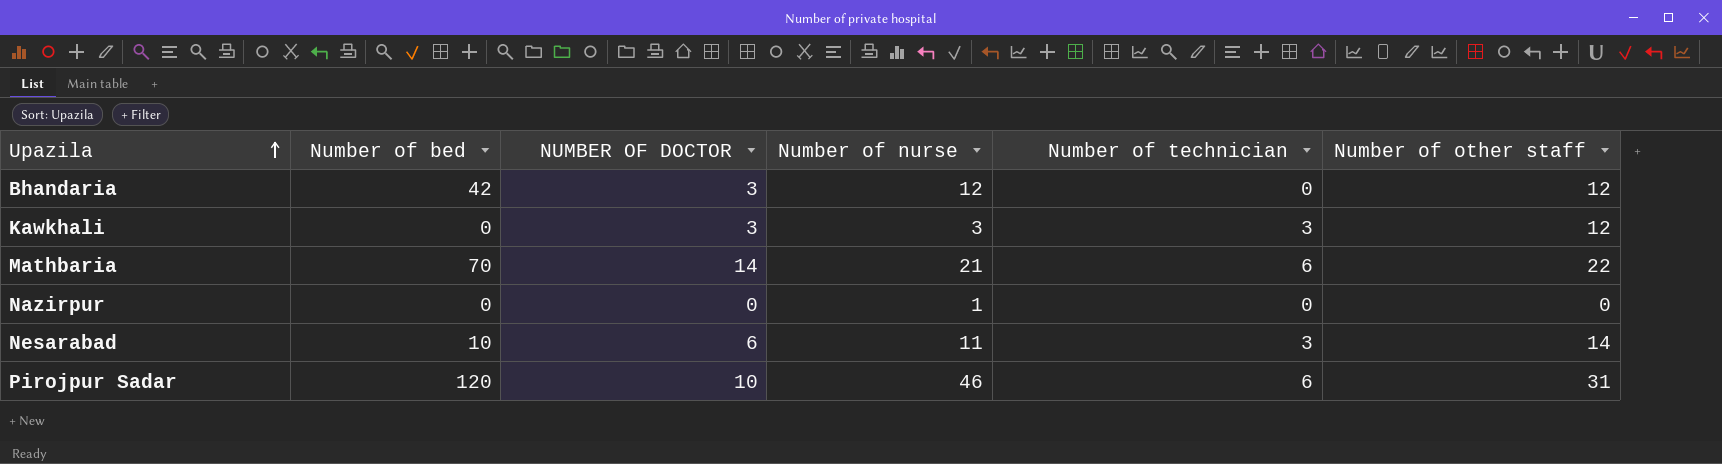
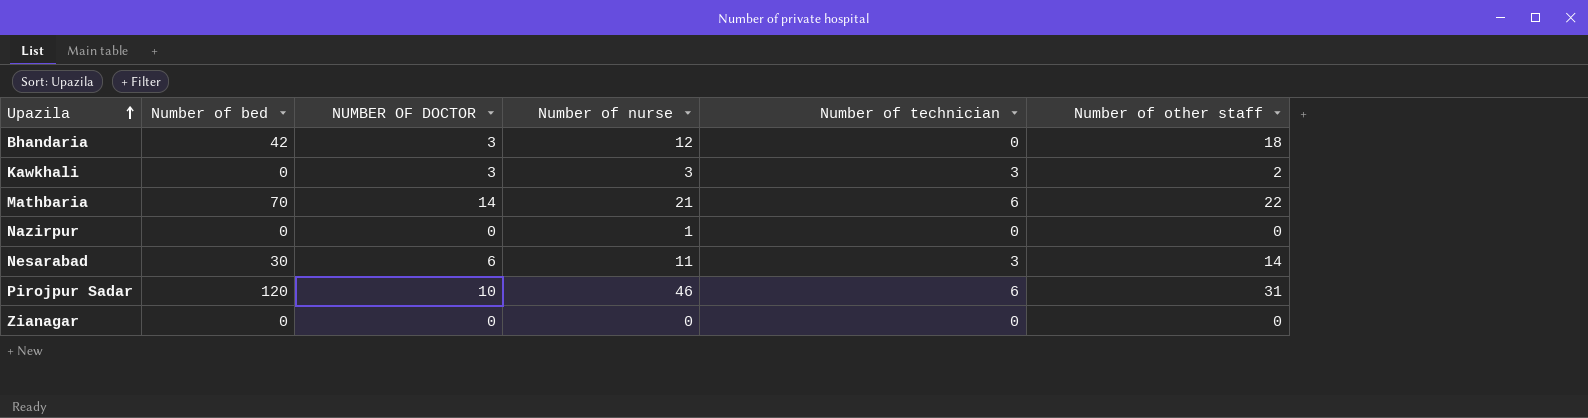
Bhandaria | Number of other staff: 12 -> 18
Kawkhali | Number of other staff: 12 -> 2
Nesarabad | Number of bed: 10 -> 30
row Zianagar: none -> 0 | 0 | 0 | 0 | 0

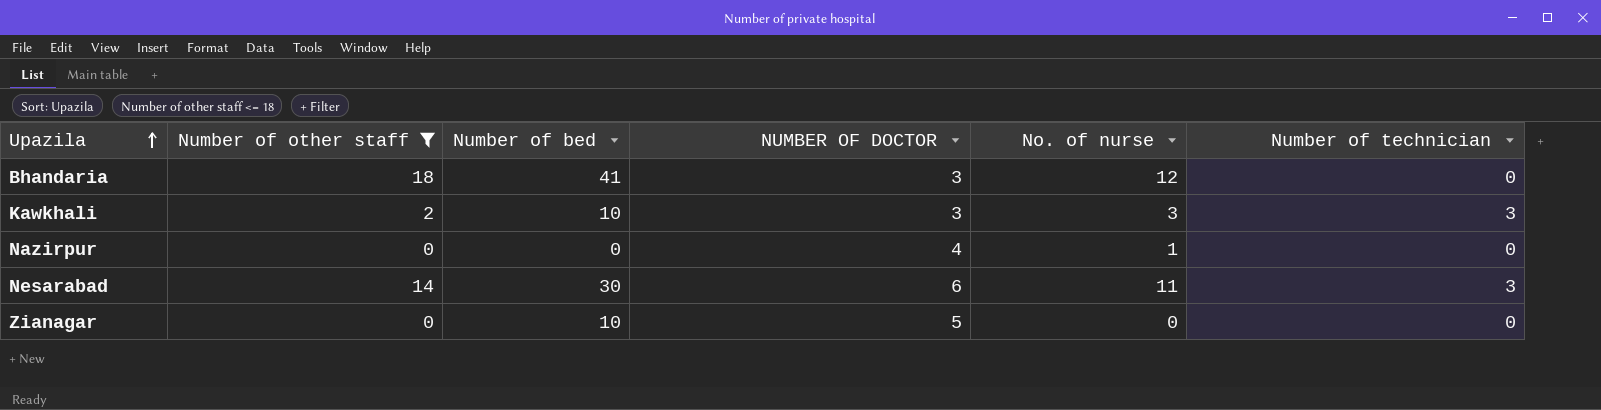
filter: none -> Number of other staff <= 18
column Number of other staff | position: 6 -> 2
column name: Number of nurse -> No. of nurse
Bhandaria | Number of bed: 42 -> 41
Kawkhali | Number of bed: 0 -> 10
Nazirpur | NUMBER OF DOCTOR: 0 -> 4
Zianagar | Number of bed: 0 -> 10
Zianagar | NUMBER OF DOCTOR: 0 -> 5

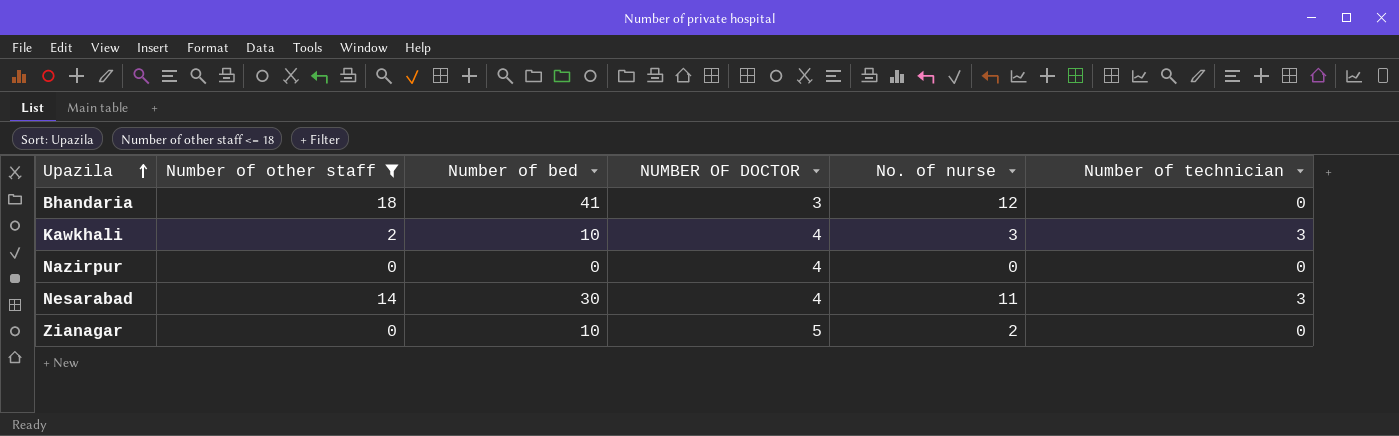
Kawkhali | NUMBER OF DOCTOR: 3 -> 4
Nazirpur | No. of nurse: 1 -> 0
Nesarabad | NUMBER OF DOCTOR: 6 -> 4
Zianagar | No. of nurse: 0 -> 2

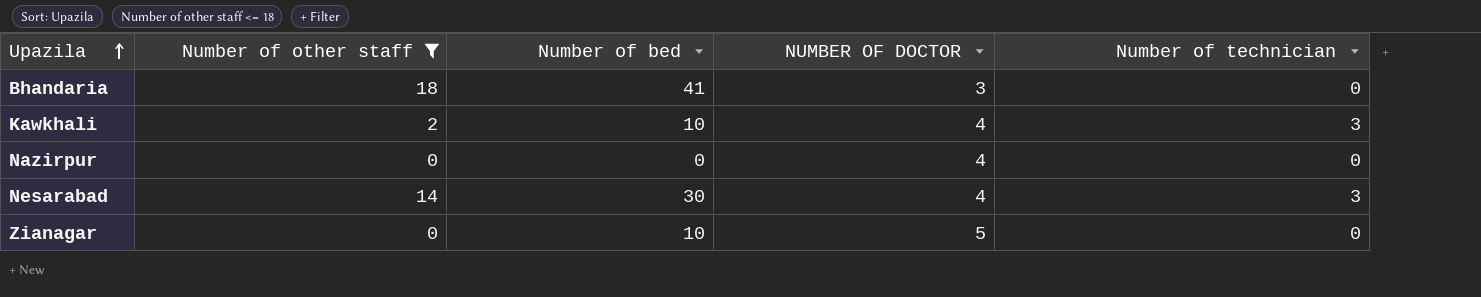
column No. of nurse | position: 5 -> none

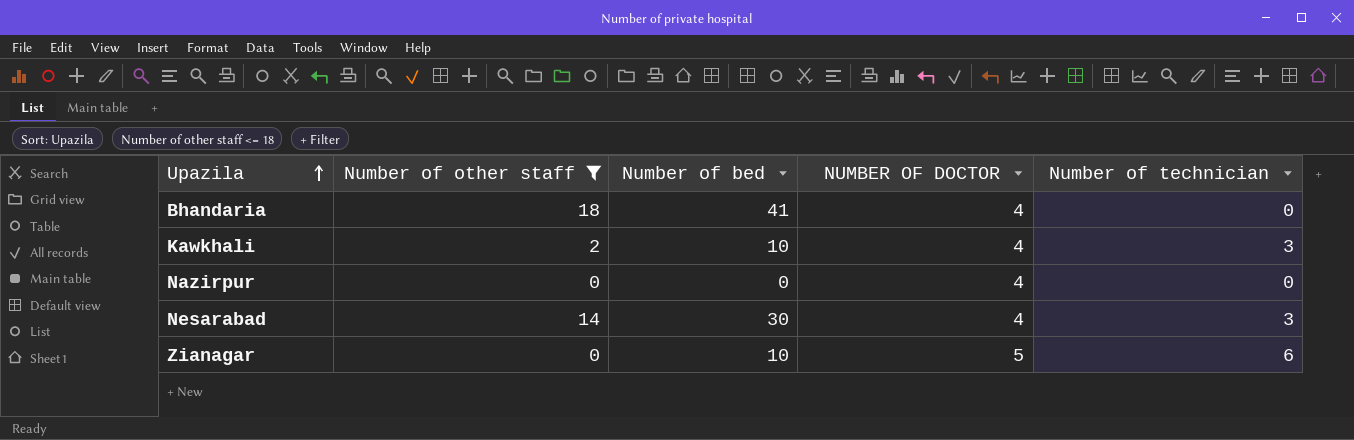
Bhandaria | NUMBER OF DOCTOR: 3 -> 4
Zianagar | Number of technician: 0 -> 6

